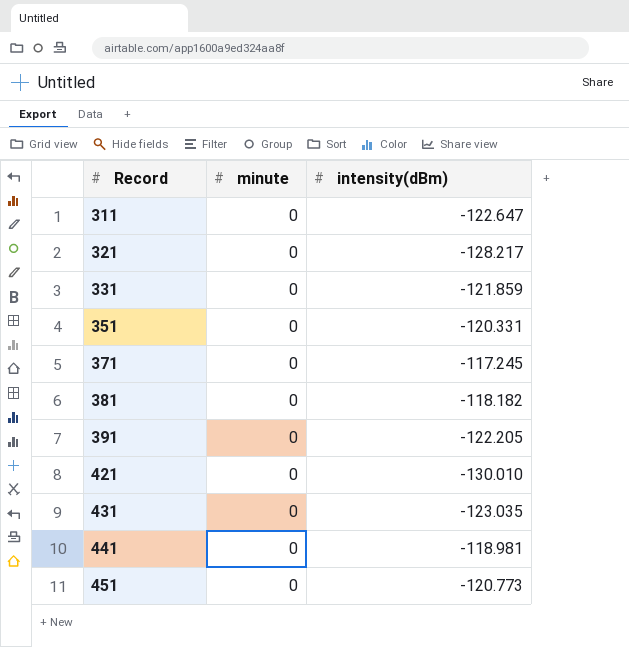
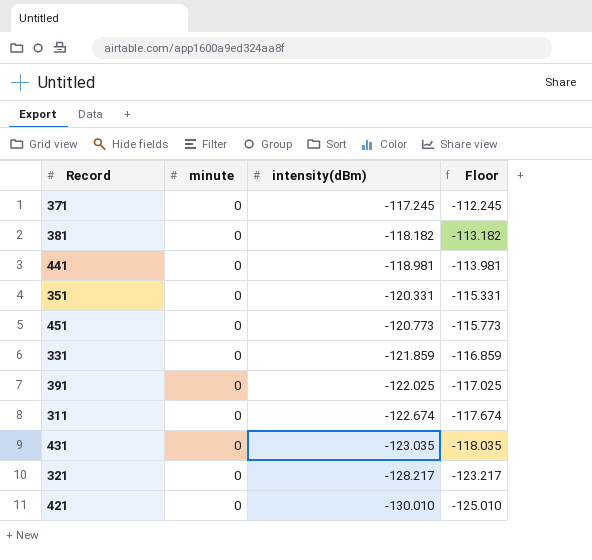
row order: Record ascending -> intensity(dBm) descending
column Floor | formula: none -> [intensity(dBm)] + 5
391 | intensity(dBm): -122.205 -> -122.025
311 | intensity(dBm): -122.647 -> -122.674

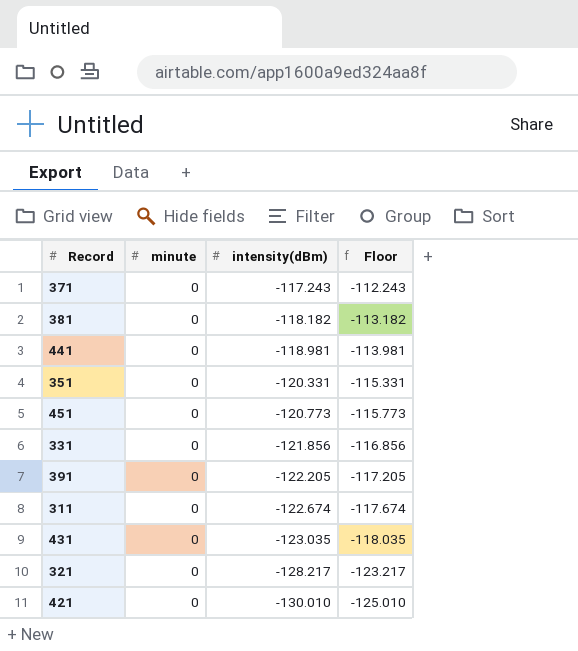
371 | intensity(dBm): -117.245 -> -117.243
371 | Floor: -112.245 -> -112.243
331 | intensity(dBm): -121.859 -> -121.856
331 | Floor: -116.859 -> -116.856
391 | intensity(dBm): -122.025 -> -122.205
391 | Floor: -117.025 -> -117.205

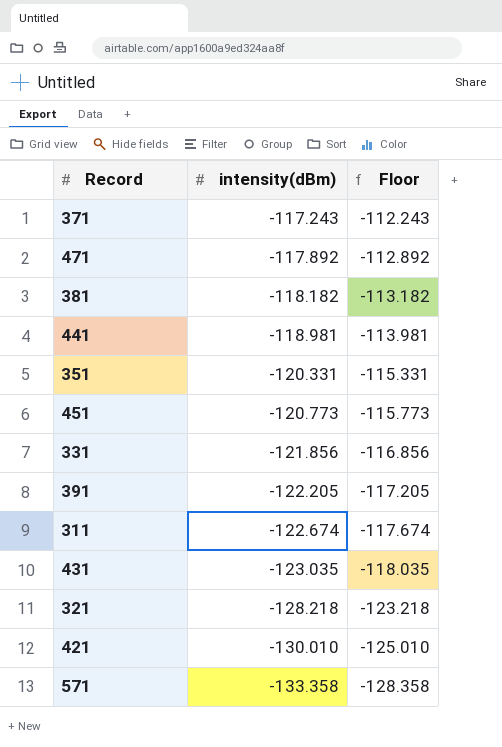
column minute | position: 2 -> none
row 471: none -> -117.892 | -112.892
321 | intensity(dBm): -128.217 -> -128.218
321 | Floor: -123.217 -> -123.218
row 571: none -> -133.358 | -128.358

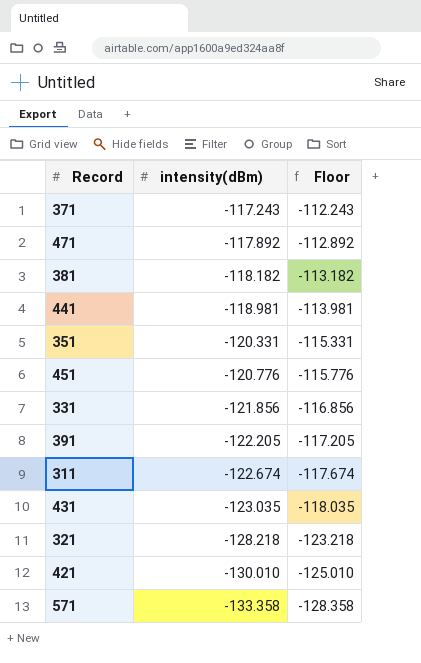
451 | intensity(dBm): -120.773 -> -120.776
451 | Floor: -115.773 -> -115.776

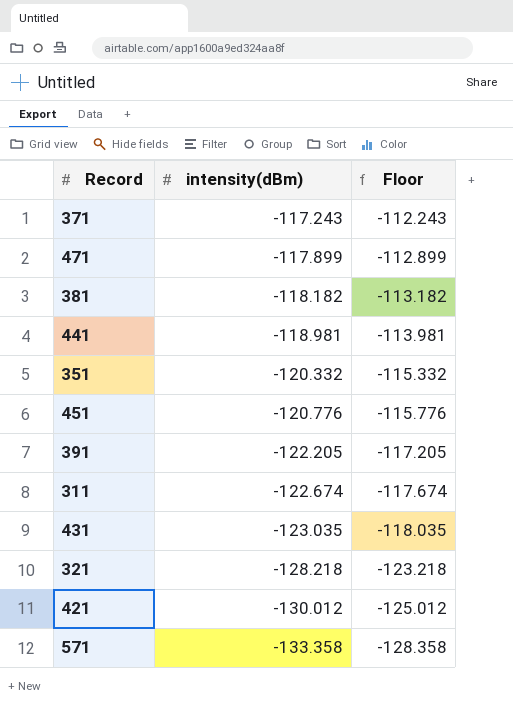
row 331: -121.856 | -116.856 -> none
471 | intensity(dBm): -117.892 -> -117.899
471 | Floor: -112.892 -> -112.899
351 | intensity(dBm): -120.331 -> -120.332
351 | Floor: -115.331 -> -115.332
421 | intensity(dBm): -130.010 -> -130.012
421 | Floor: -125.010 -> -125.012

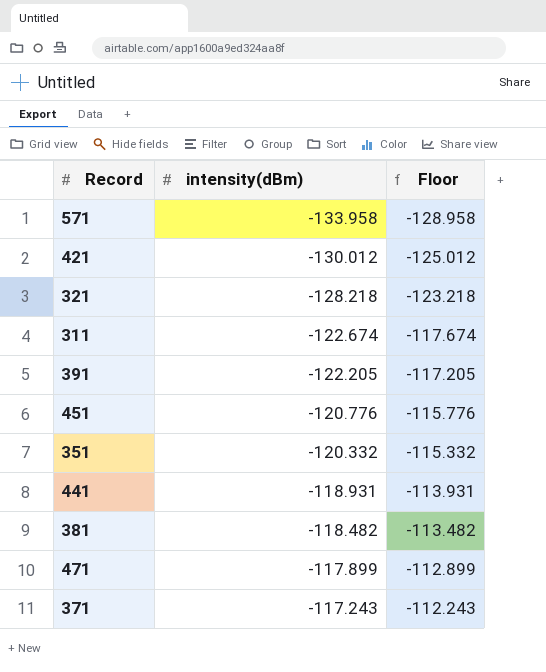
row order: intensity(dBm) descending -> intensity(dBm) ascending
row 431: -123.035 | -118.035 -> none
571 | intensity(dBm): -133.358 -> -133.958
571 | Floor: -128.358 -> -128.958
441 | intensity(dBm): -118.981 -> -118.931
441 | Floor: -113.981 -> -113.931
381 | intensity(dBm): -118.182 -> -118.482
381 | Floor: -113.182 -> -113.482

